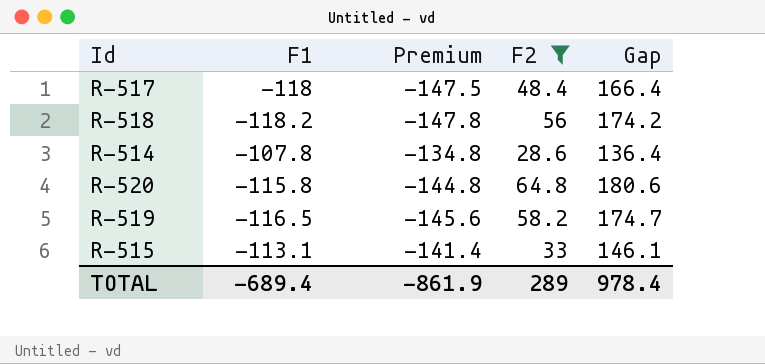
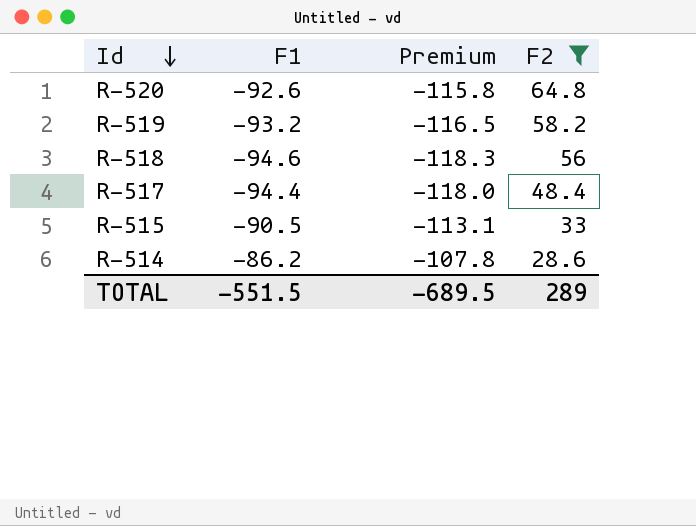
row order: none -> Id descending
column Gap | formula: [F2] - [F1] -> none
R-520 | F1: -115.8 -> -92.6
R-520 | Premium: -144.8 -> -115.8
R-519 | F1: -116.5 -> -93.2
R-519 | Premium: -145.6 -> -116.5
R-518 | F1: -118.2 -> -94.6
R-518 | Premium: -147.8 -> -118.3
R-517 | F1: -118 -> -94.4
R-517 | Premium: -147.5 -> -118.0
R-515 | F1: -113.1 -> -90.5
R-515 | Premium: -141.4 -> -113.1
R-514 | F1: -107.8 -> -86.2
R-514 | Premium: -134.8 -> -107.8
TOTAL | F1: -689.4 -> -551.5
TOTAL | Premium: -861.9 -> -689.5

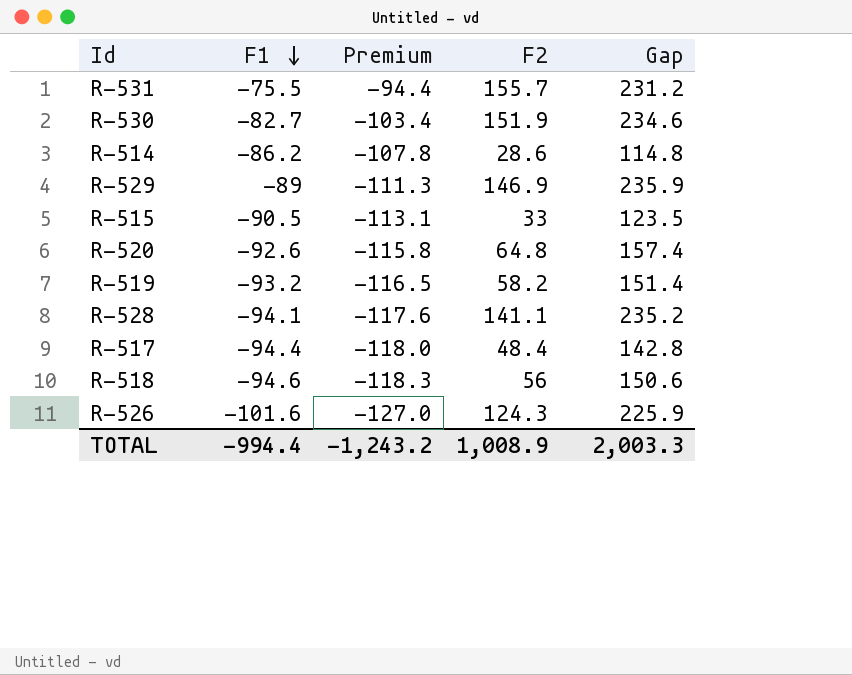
filter: F2 <= 64.8 -> none
row order: Id descending -> F1 descending
column Gap | formula: none -> [F2] - [F1]
TOTAL | F1: -551.5 -> -994.4
TOTAL | Premium: -689.5 -> -1,243.2
TOTAL | F2: 289 -> 1,008.9

